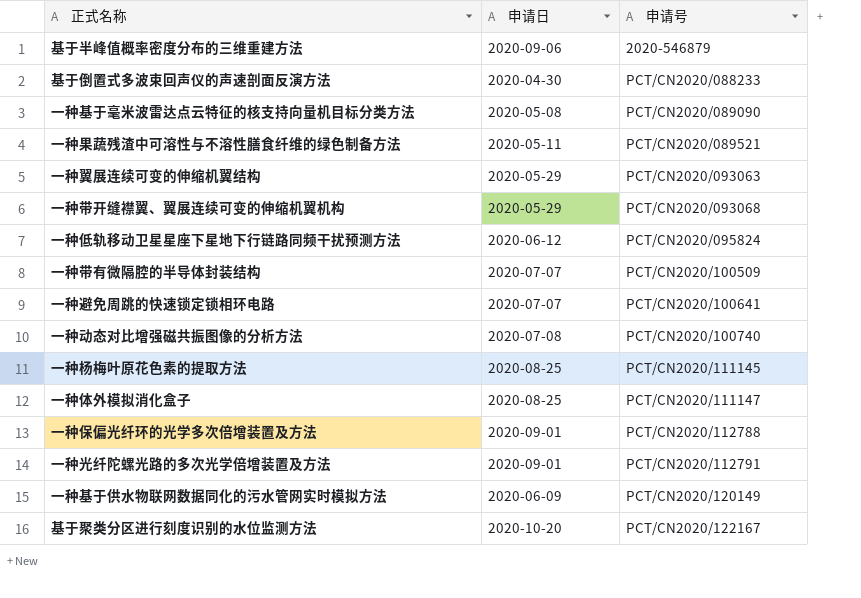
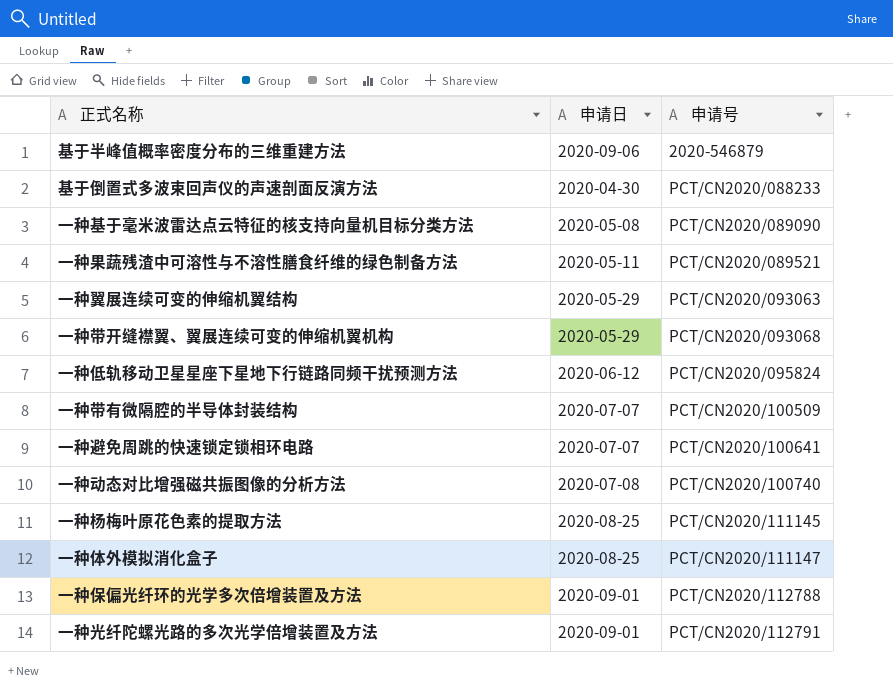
row 一种基于供水物联网数据同化的污水管网实时模拟方法: 2020-06-09 | PCT/CN2020/120149 -> none
row 基于聚类分区进行刻度识别的水位监测方法: 2020-10-20 | PCT/CN2020/122167 -> none

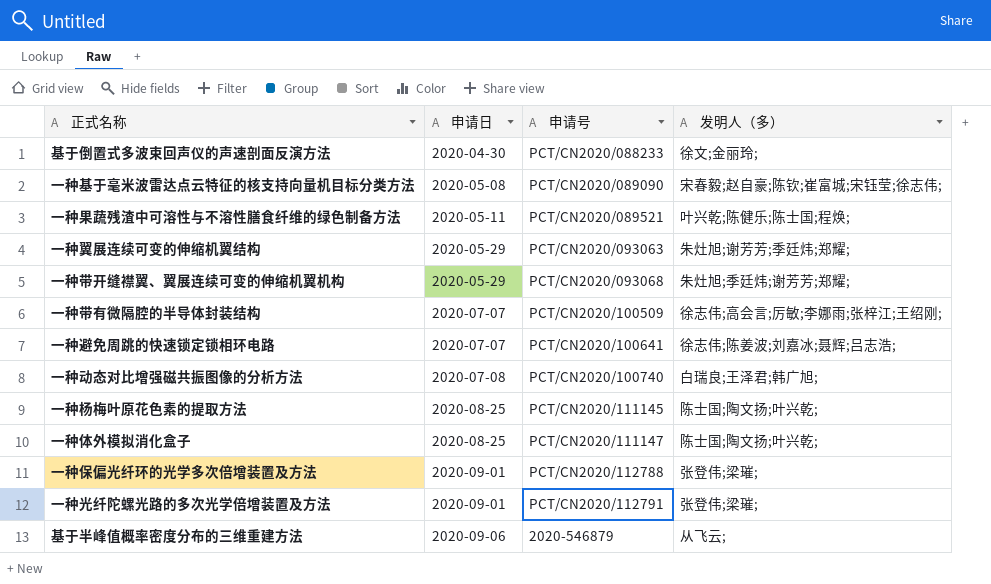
row order: 申请号 ascending -> 申请日 ascending
column 发明人（多） | position: none -> 4
row 一种低轨移动卫星星座下星地下行链路同频干扰预测方法: 2020-06-12 | PCT/CN2020/095824 -> none

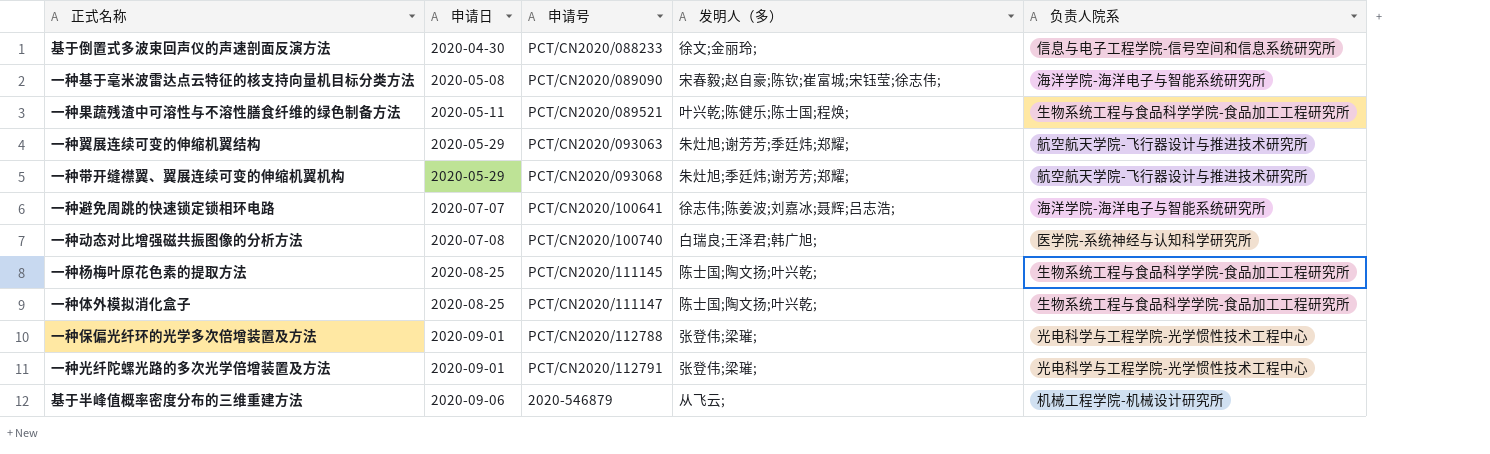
column 负责人院系 | position: none -> 5
row 一种带有微隔腔的半导体封装结构: 2020-07-07 | PCT/CN2020/100509 | 徐志伟;高会言;厉敏;李娜雨;张梓江;王绍刚; -> none

